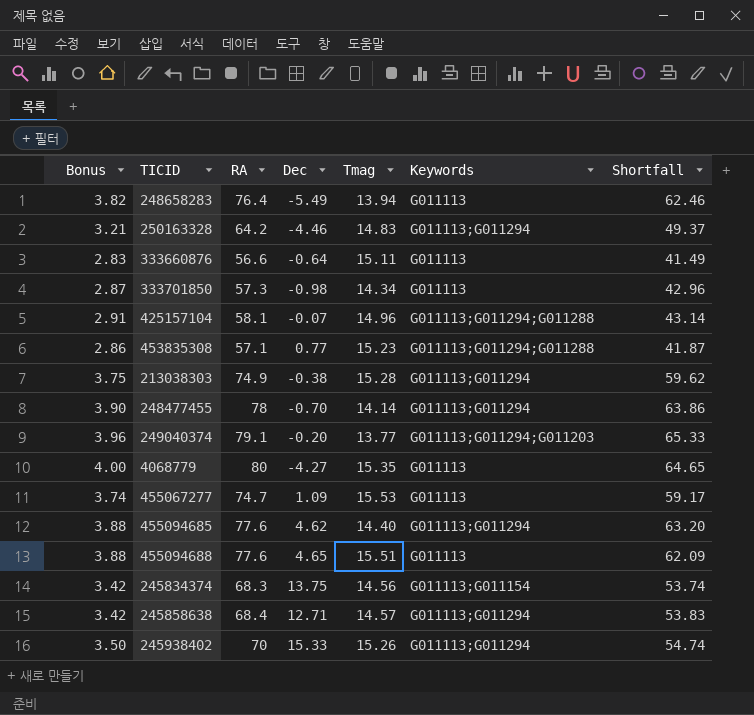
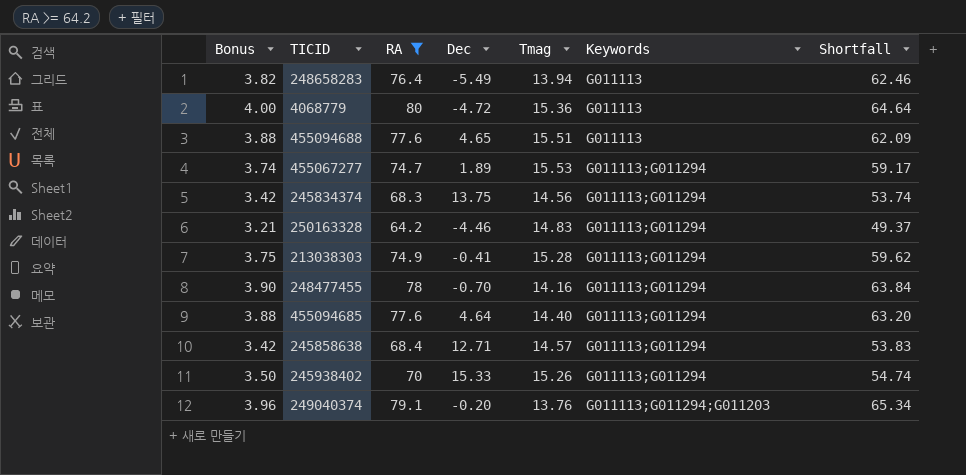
filter: none -> RA >= 64.2
row order: none -> Keywords ascending
4068779 | Dec: -4.27 -> -4.72
4068779 | Tmag: 15.35 -> 15.36
4068779 | Shortfall: 64.65 -> 64.64
455067277 | Dec: 1.09 -> 1.89
455067277 | Keywords: G011113 -> G011113;G011294
245834374 | Keywords: G011113;G011154 -> G011113;G011294
213038303 | Dec: -0.38 -> -0.41
248477455 | Tmag: 14.14 -> 14.16
248477455 | Shortfall: 63.86 -> 63.84
455094685 | Dec: 4.62 -> 4.64
249040374 | Tmag: 13.77 -> 13.76
249040374 | Shortfall: 65.33 -> 65.34

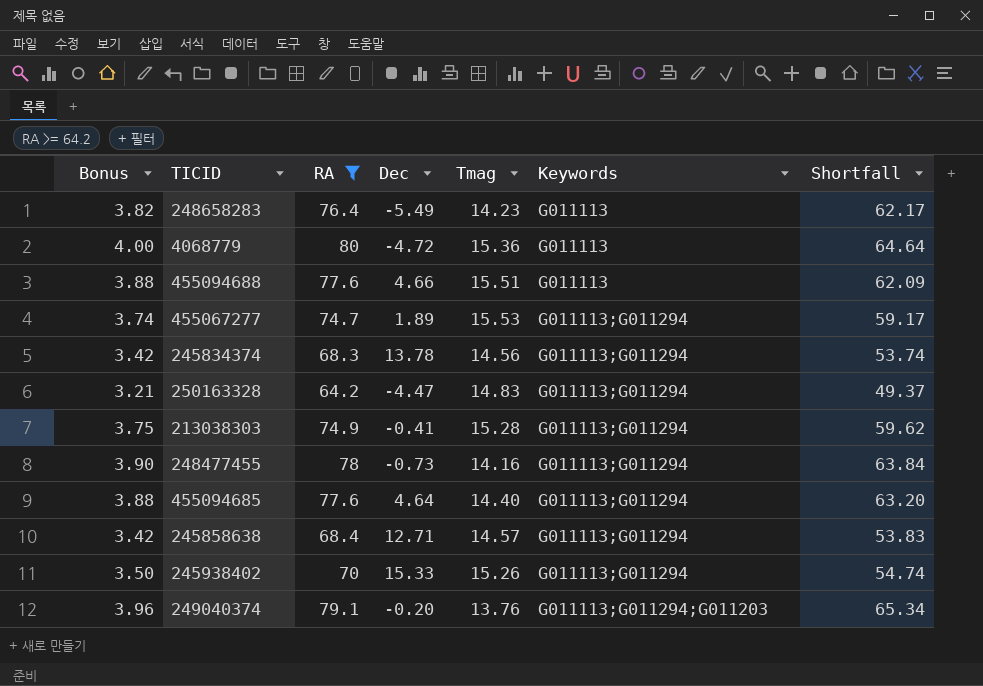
248658283 | Tmag: 13.94 -> 14.23
248658283 | Shortfall: 62.46 -> 62.17
455094688 | Dec: 4.65 -> 4.66
245834374 | Dec: 13.75 -> 13.78
250163328 | Dec: -4.46 -> -4.47
248477455 | Dec: -0.70 -> -0.73

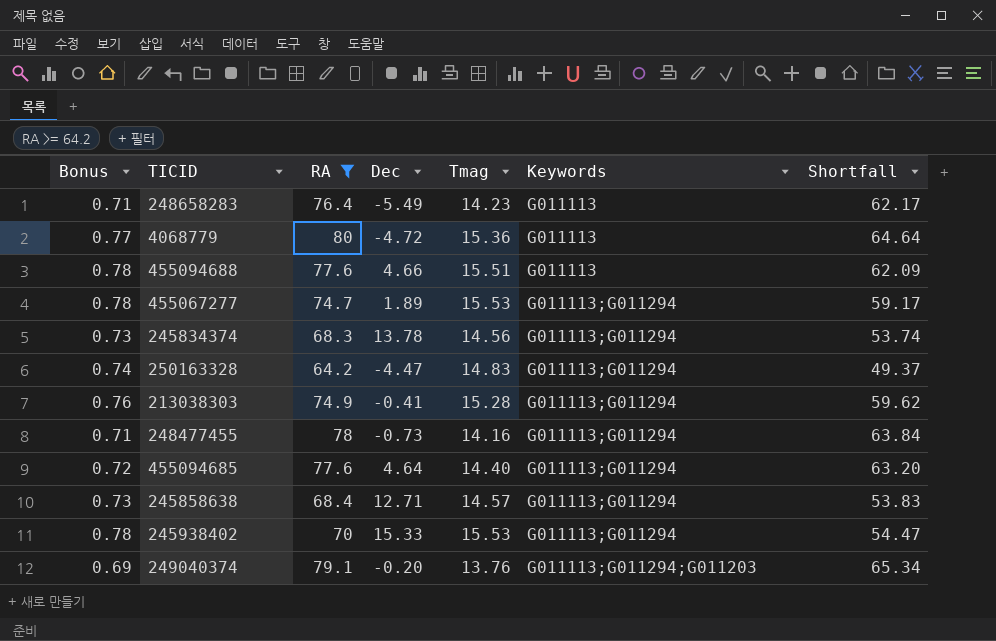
column Bonus | formula: [RA] * 0.05 -> [Tmag] * 0.05
245938402 | Tmag: 15.26 -> 15.53
245938402 | Shortfall: 54.74 -> 54.47

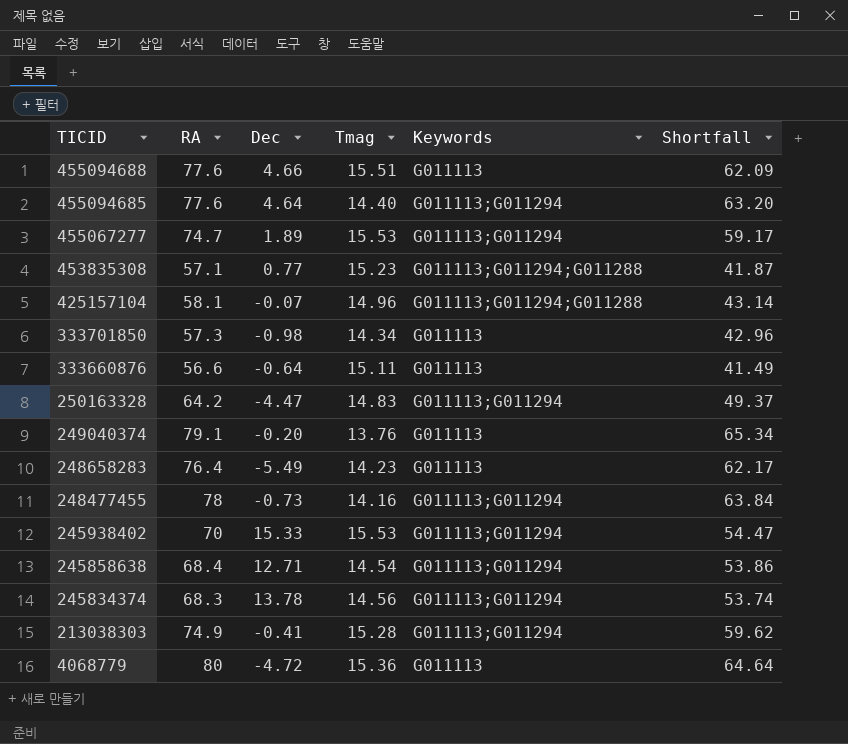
filter: RA >= 64.2 -> none
row order: Keywords ascending -> TICID descending
column Bonus | formula: [Tmag] * 0.05 -> none
249040374 | Keywords: G011113;G011294;G011203 -> G011113
245858638 | Tmag: 14.57 -> 14.54
245858638 | Shortfall: 53.83 -> 53.86

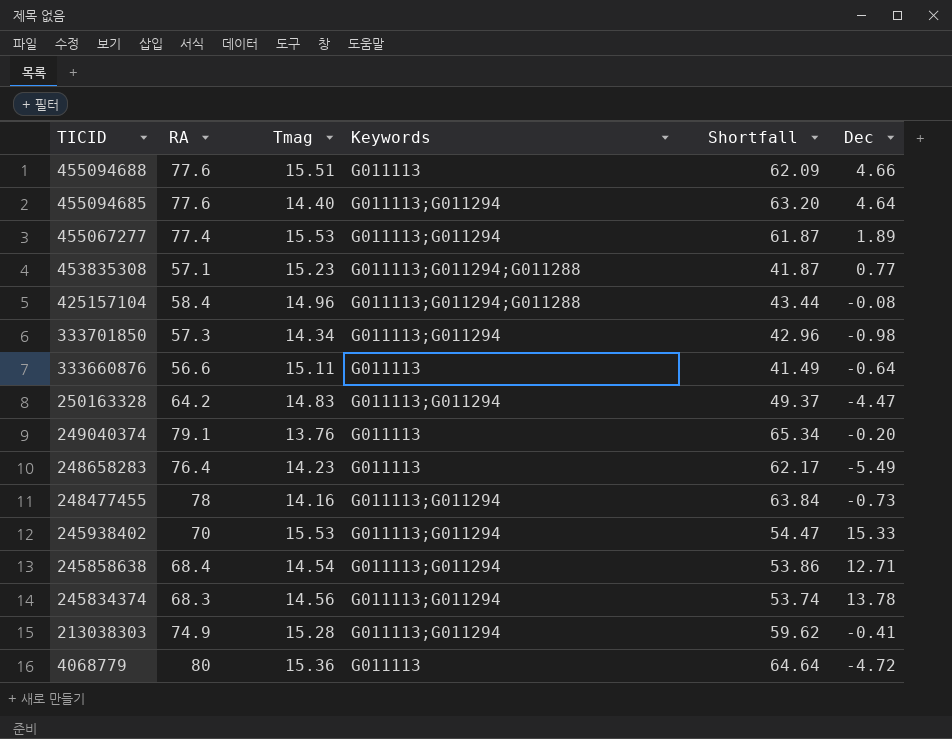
column Dec | position: 3 -> 6
455067277 | RA: 74.7 -> 77.4
455067277 | Shortfall: 59.17 -> 61.87
425157104 | RA: 58.1 -> 58.4
425157104 | Shortfall: 43.14 -> 43.44
425157104 | Dec: -0.07 -> -0.08
333701850 | Keywords: G011113 -> G011113;G011294

